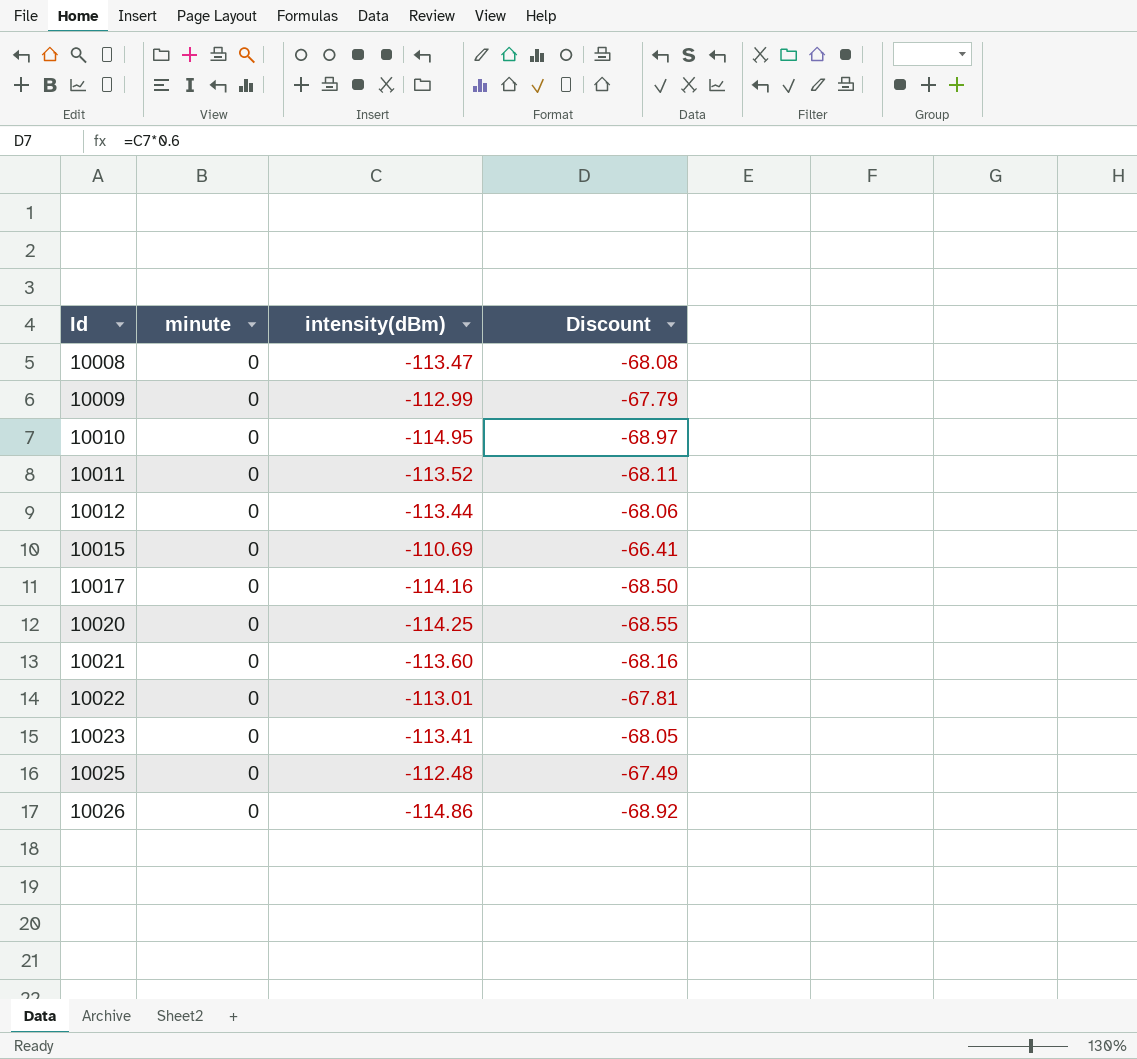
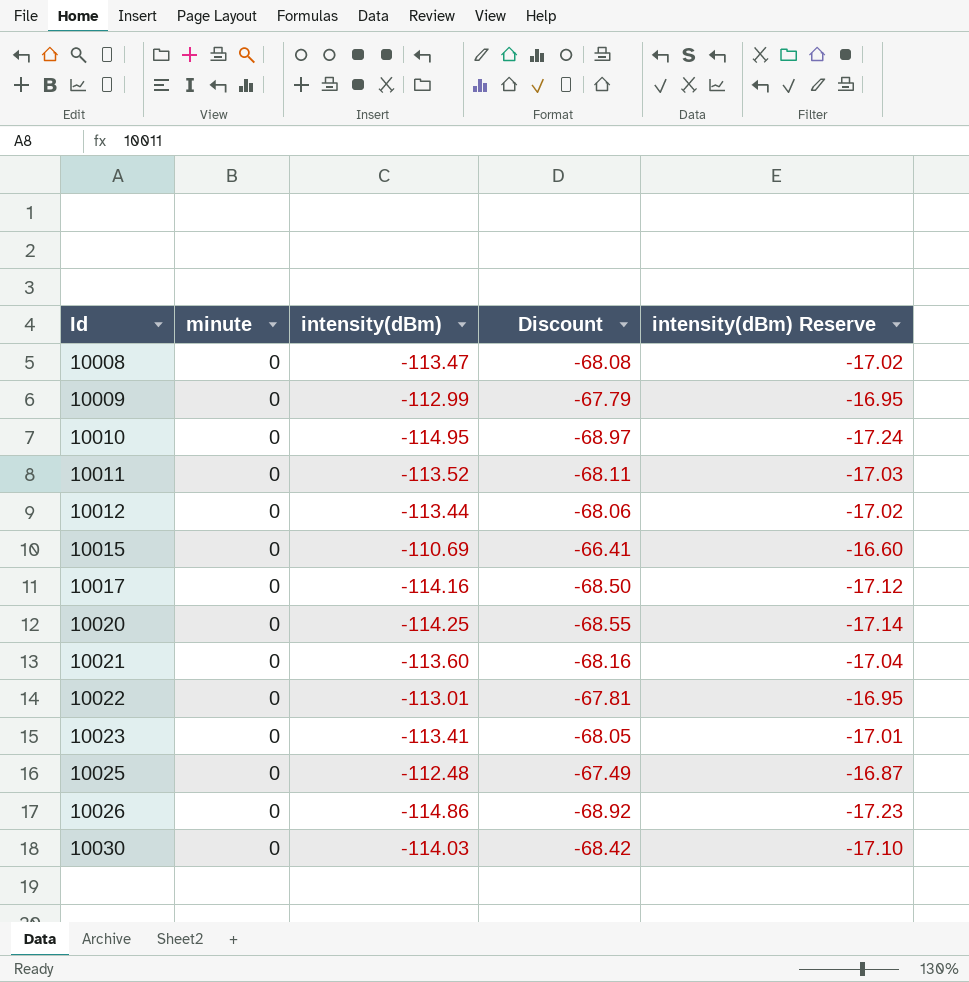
column intensity(dBm) Reserve | formula: none -> [intensity(dBm)] * 0.15
row 10030: none -> 0 | -114.03 | -68.42 | -17.10

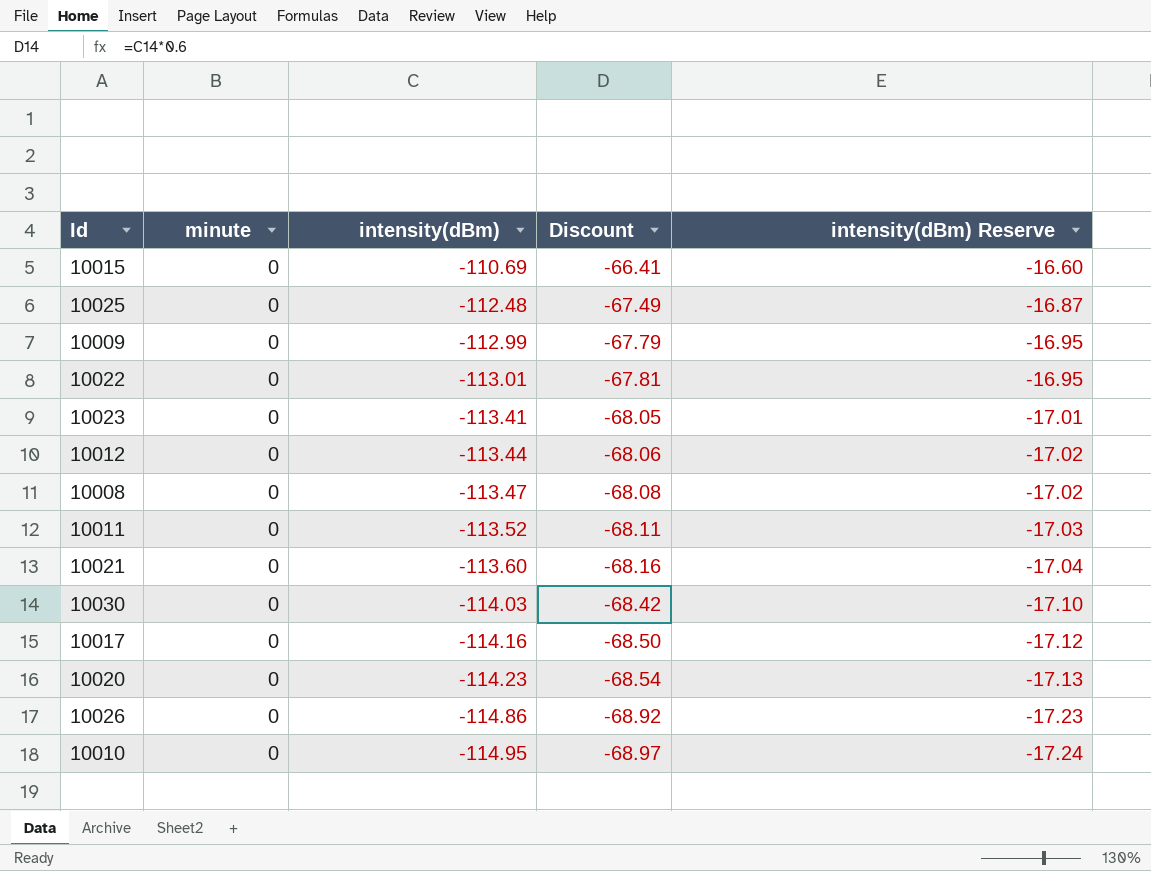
row order: Id ascending -> intensity(dBm) descending
10020 | intensity(dBm): -114.25 -> -114.23
10020 | Discount: -68.55 -> -68.54
10020 | intensity(dBm) Reserve: -17.14 -> -17.13

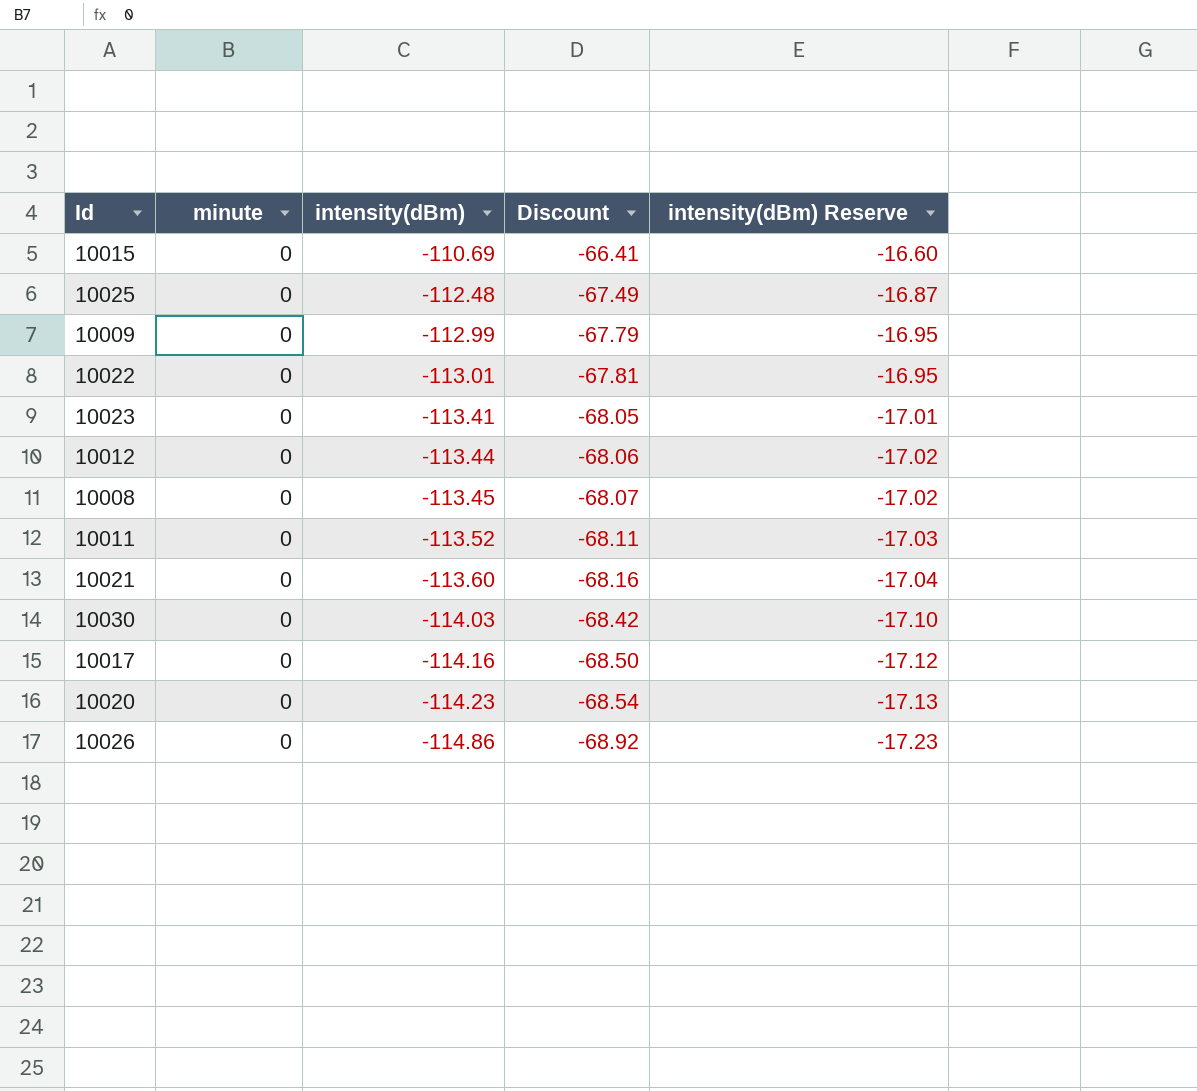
row 10010: 0 | -114.95 | -68.97 | -17.24 -> none
10008 | intensity(dBm): -113.47 -> -113.45
10008 | Discount: -68.08 -> -68.07

